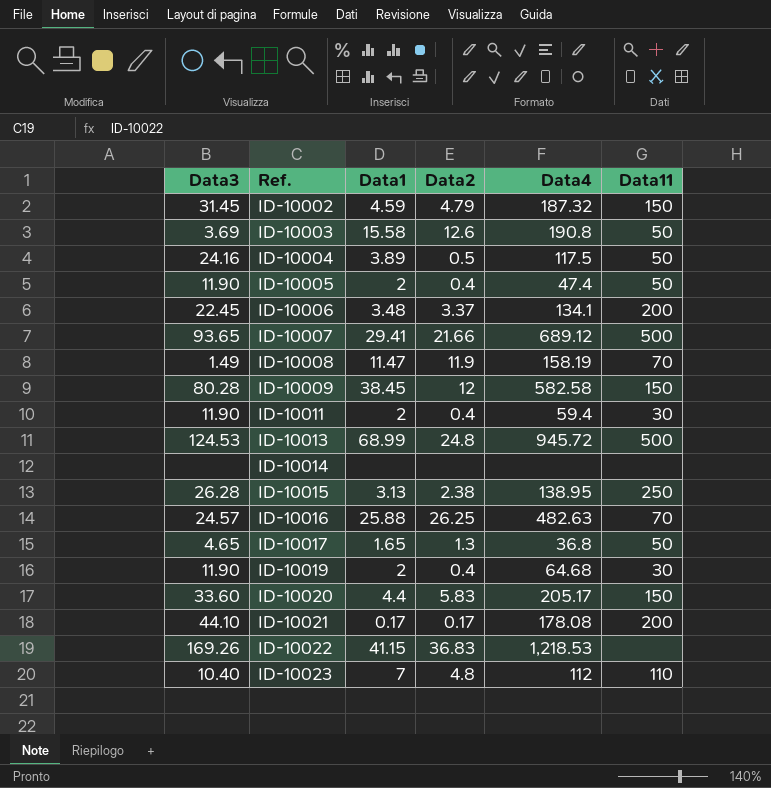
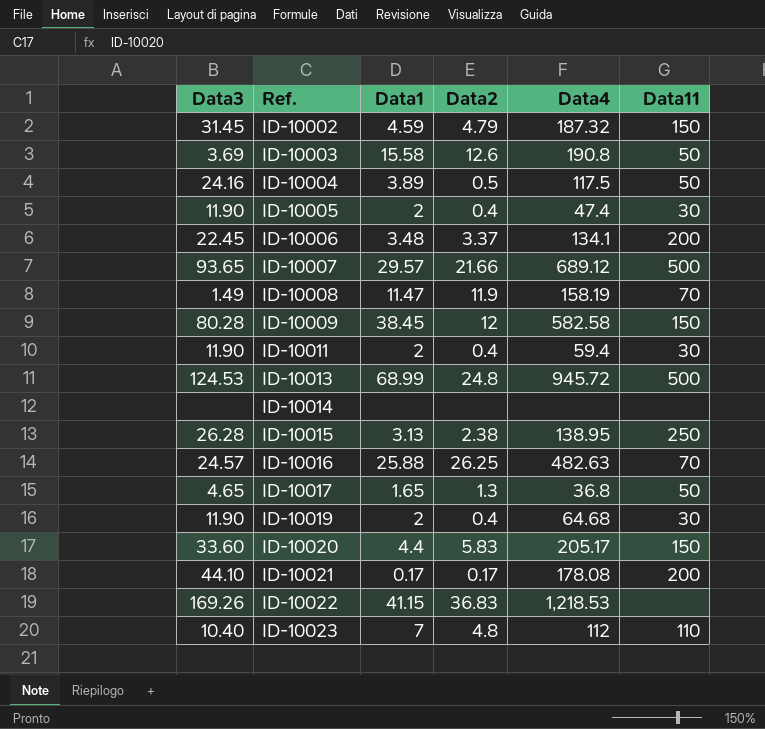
ID-10005 | Data11: 50 -> 30
ID-10007 | Data1: 29.41 -> 29.57

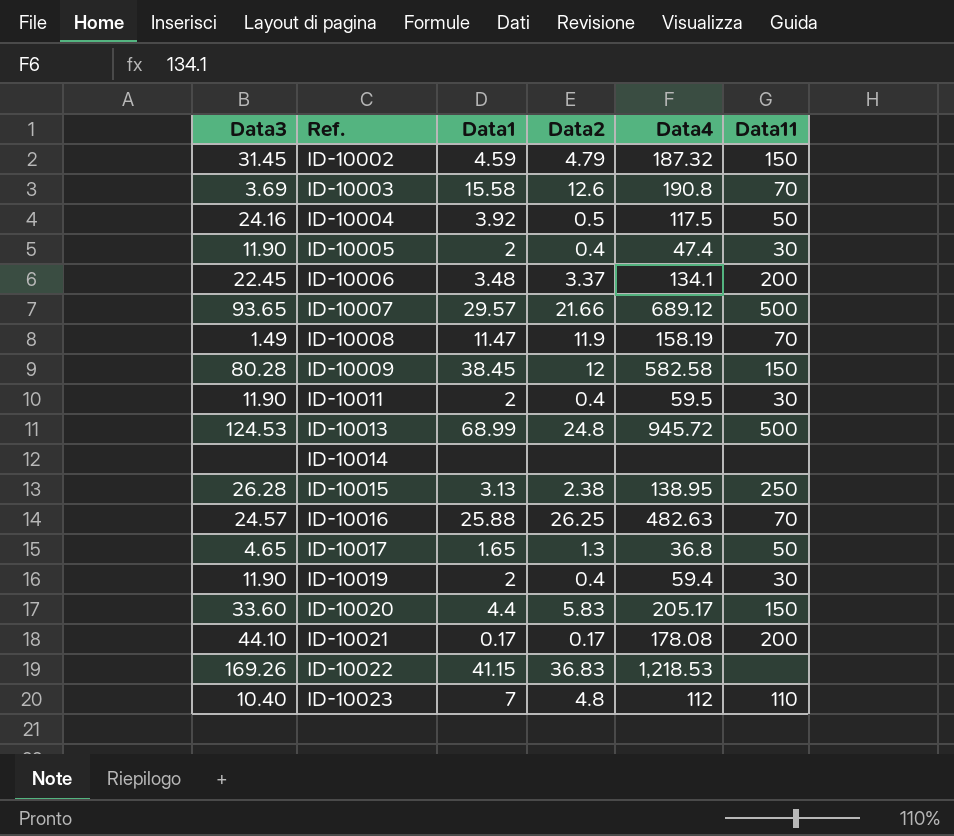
ID-10003 | Data11: 50 -> 70
ID-10004 | Data1: 3.89 -> 3.92
ID-10011 | Data4: 59.4 -> 59.5
ID-10019 | Data4: 64.68 -> 59.4

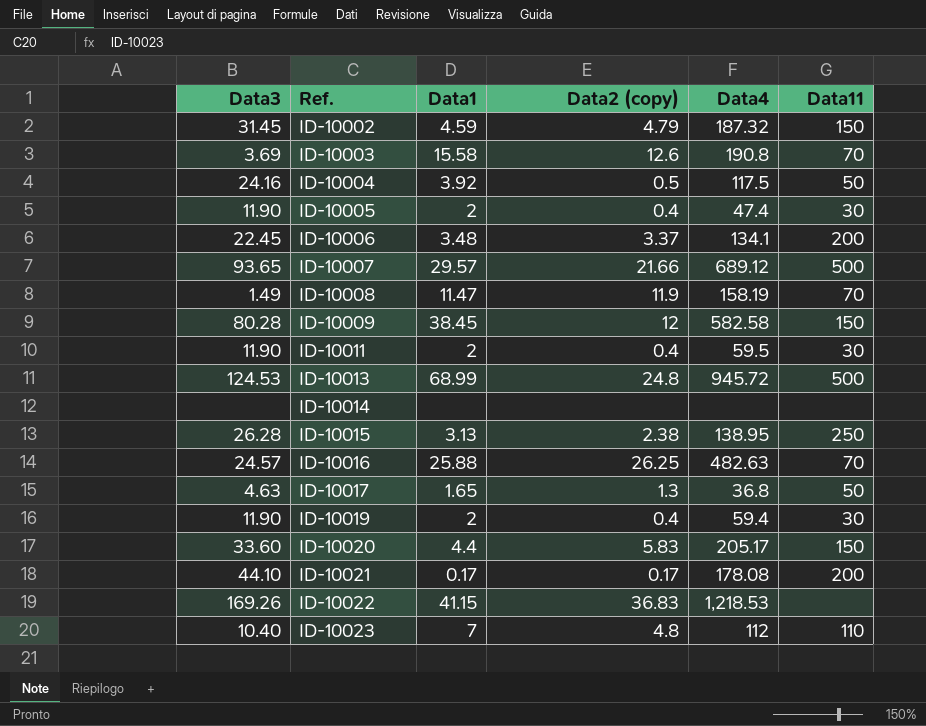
column name: Data2 -> Data2 (copy)
ID-10017 | Data3: 4.65 -> 4.63

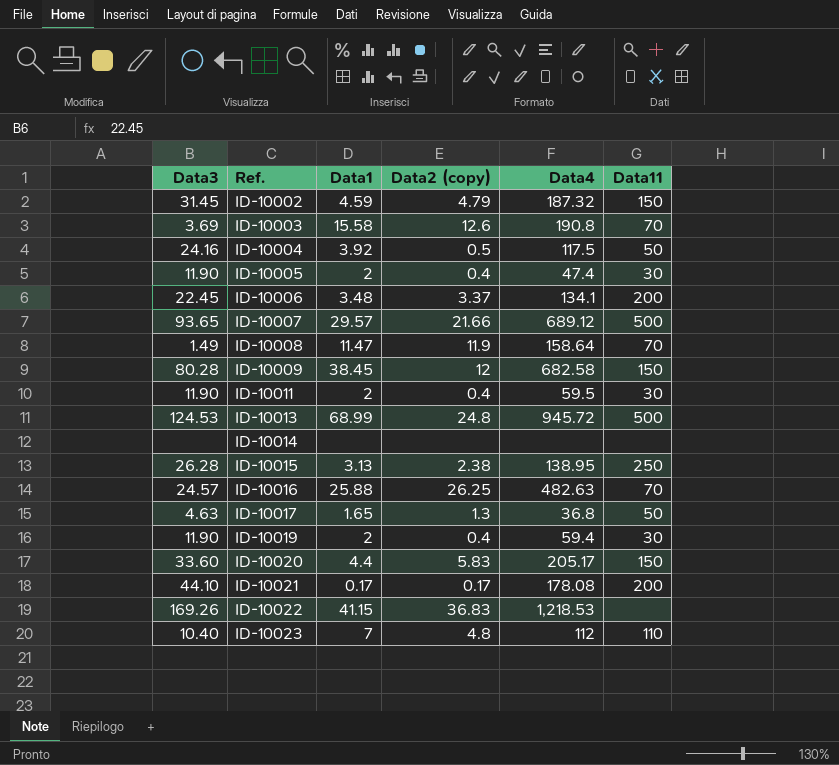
ID-10008 | Data4: 158.19 -> 158.64
ID-10009 | Data4: 582.58 -> 682.58

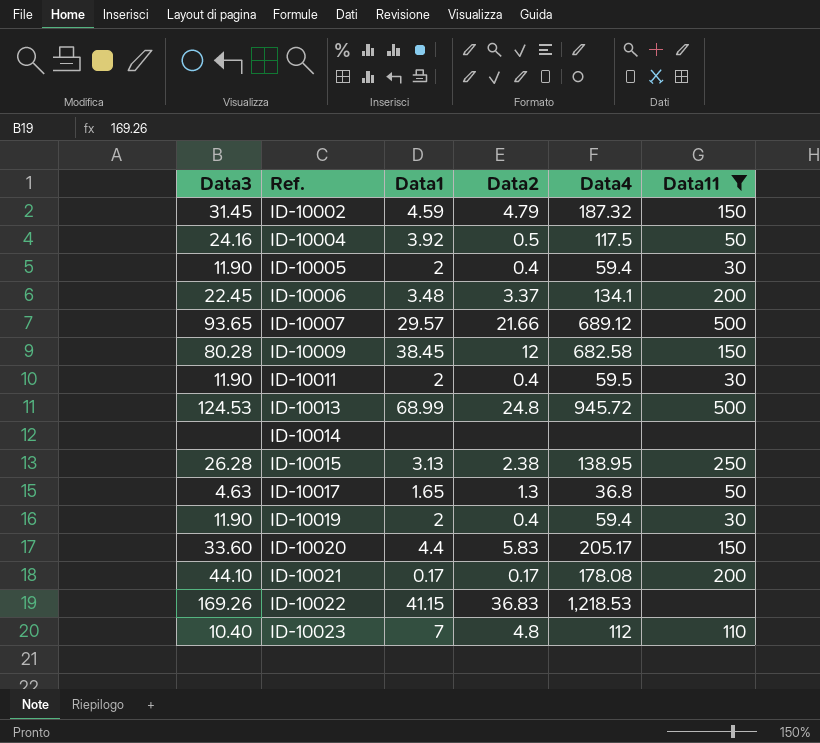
filter: none -> Data11 != 70
column name: Data2 (copy) -> Data2
ID-10005 | Data4: 47.4 -> 59.4

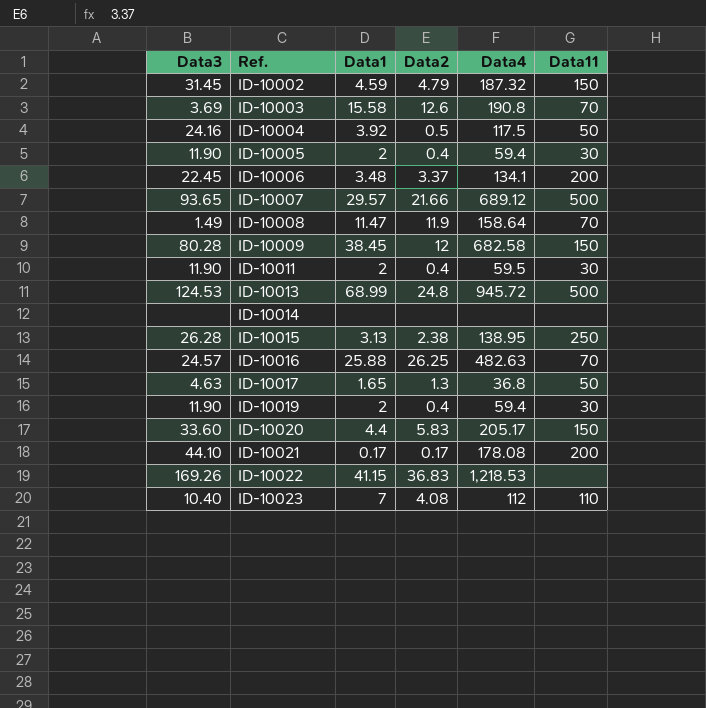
filter: Data11 != 70 -> none
ID-10023 | Data2: 4.8 -> 4.08

